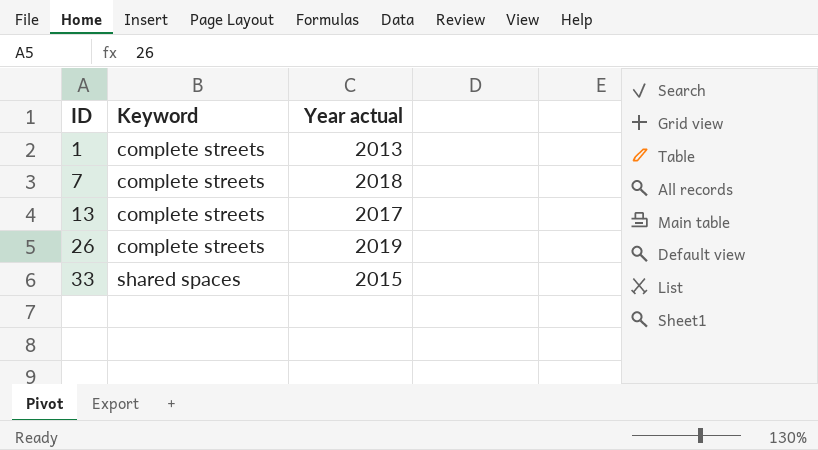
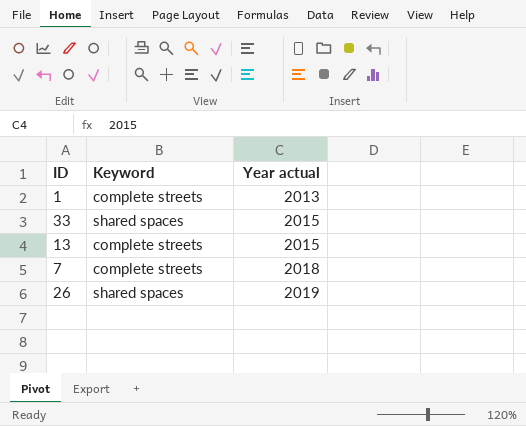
row order: ID ascending -> Year actual ascending
13 | Year actual: 2017 -> 2015
26 | Keyword: complete streets -> shared spaces

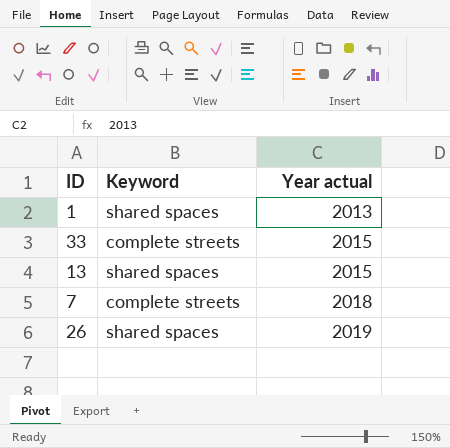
1 | Keyword: complete streets -> shared spaces
33 | Keyword: shared spaces -> complete streets
13 | Keyword: complete streets -> shared spaces

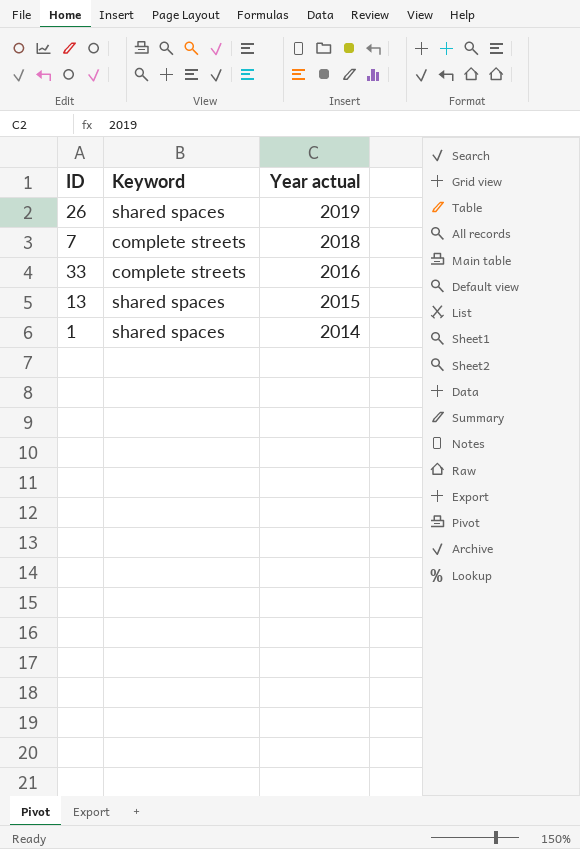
row order: Year actual ascending -> Year actual descending
33 | Year actual: 2015 -> 2016
1 | Year actual: 2013 -> 2014

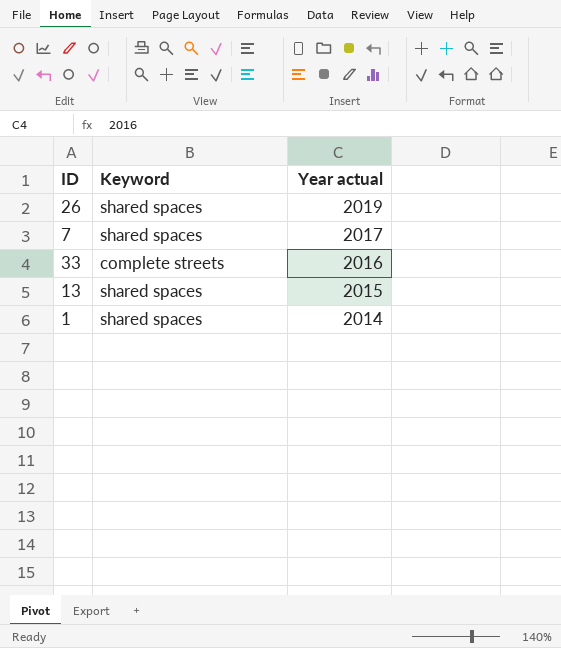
7 | Keyword: complete streets -> shared spaces
7 | Year actual: 2018 -> 2017

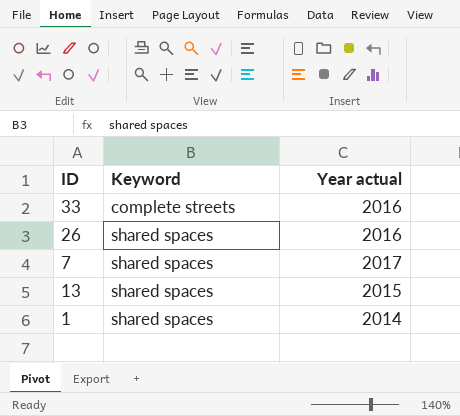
row order: Year actual descending -> Keyword ascending
26 | Year actual: 2019 -> 2016

